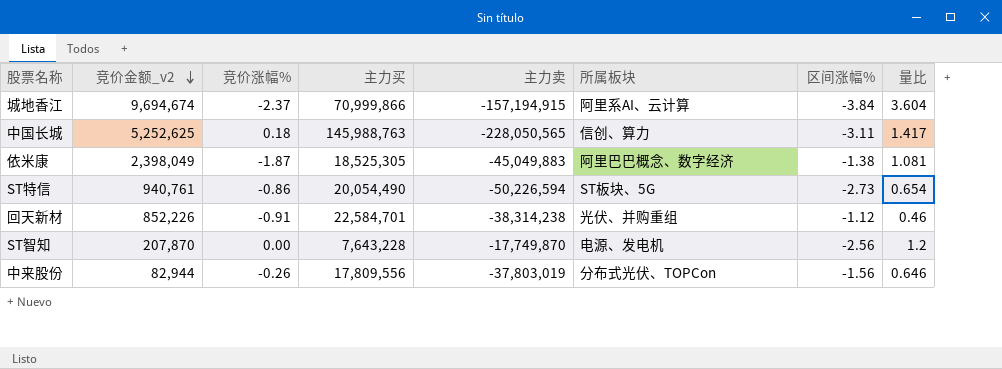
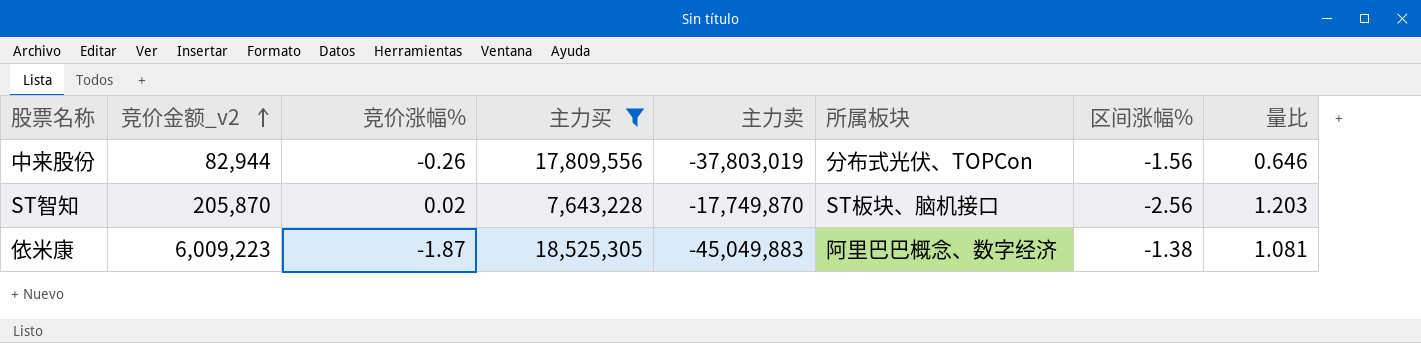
filter: none -> 主力买 <= 18,525,305
row order: 竞价金额_v2 descending -> 竞价金额_v2 ascending
ST智知 | 竞价金额_v2: 207,870 -> 205,870
ST智知 | 竞价涨幅%: 0.00 -> 0.02
ST智知 | 所属板块: 电源、发电机 -> ST板块、脑机接口
ST智知 | 量比: 1.2 -> 1.203
依米康 | 竞价金额_v2: 2,398,049 -> 6,009,223

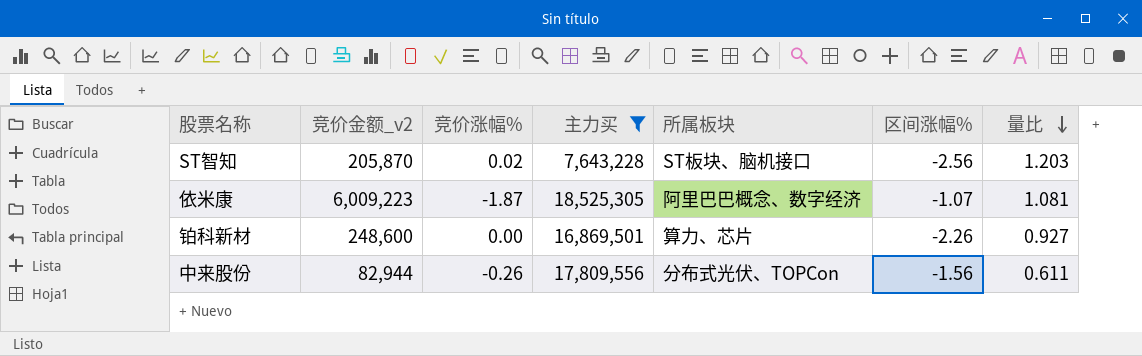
row order: 竞价金额_v2 ascending -> 量比 descending
column 主力卖 | position: 5 -> none
依米康 | 区间涨幅%: -1.38 -> -1.07
row 铂科新材: none -> 248,600 | 0.00 | 16,869,501 | 算力、芯片 | -2.26 | 0.927
中来股份 | 量比: 0.646 -> 0.611

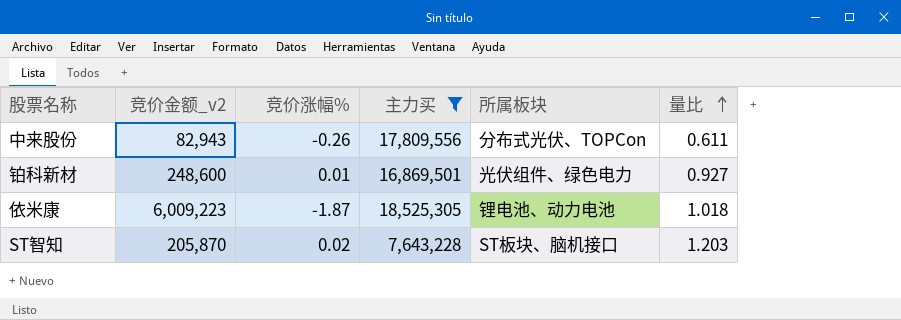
row order: 量比 descending -> 量比 ascending
column 区间涨幅% | position: 6 -> none
中来股份 | 竞价金额_v2: 82,944 -> 82,943
铂科新材 | 竞价涨幅%: 0.00 -> 0.01
铂科新材 | 所属板块: 算力、芯片 -> 光伏组件、绿色电力
依米康 | 所属板块: 阿里巴巴概念、数字经济 -> 锂电池、动力电池
依米康 | 量比: 1.081 -> 1.018

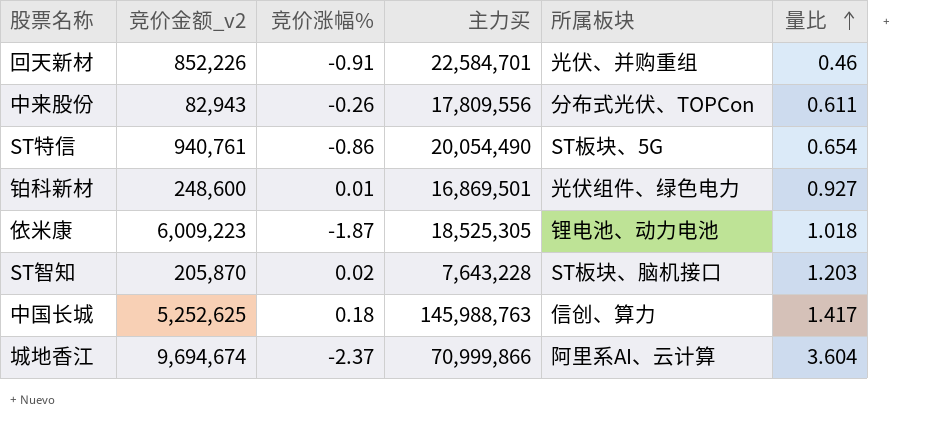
filter: 主力买 <= 18,525,305 -> none

